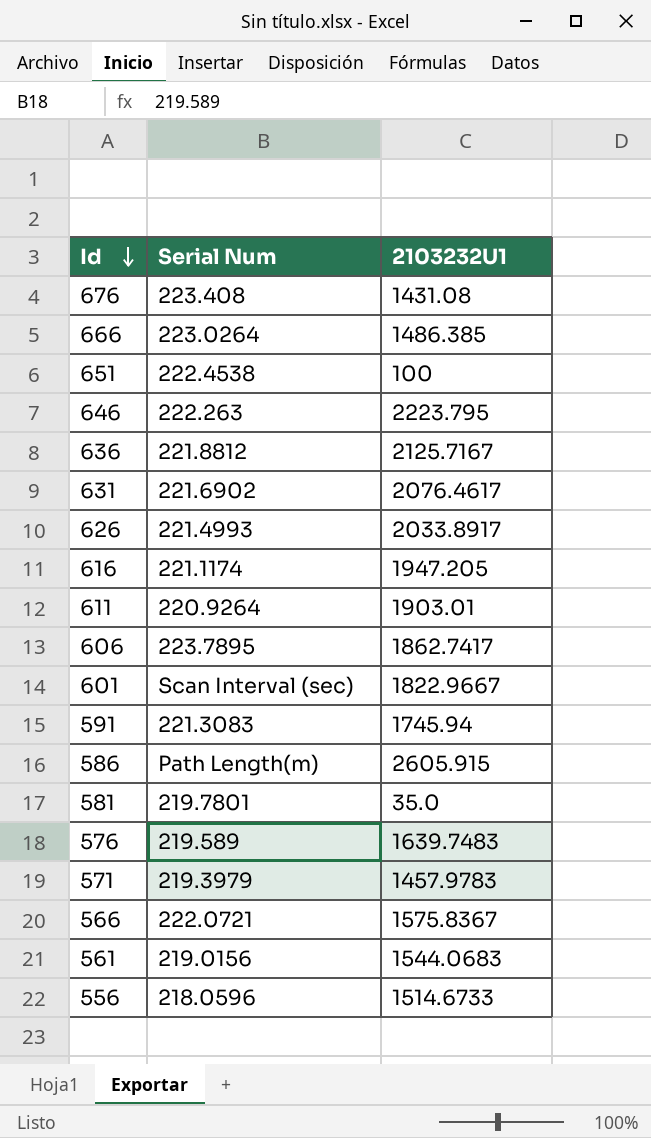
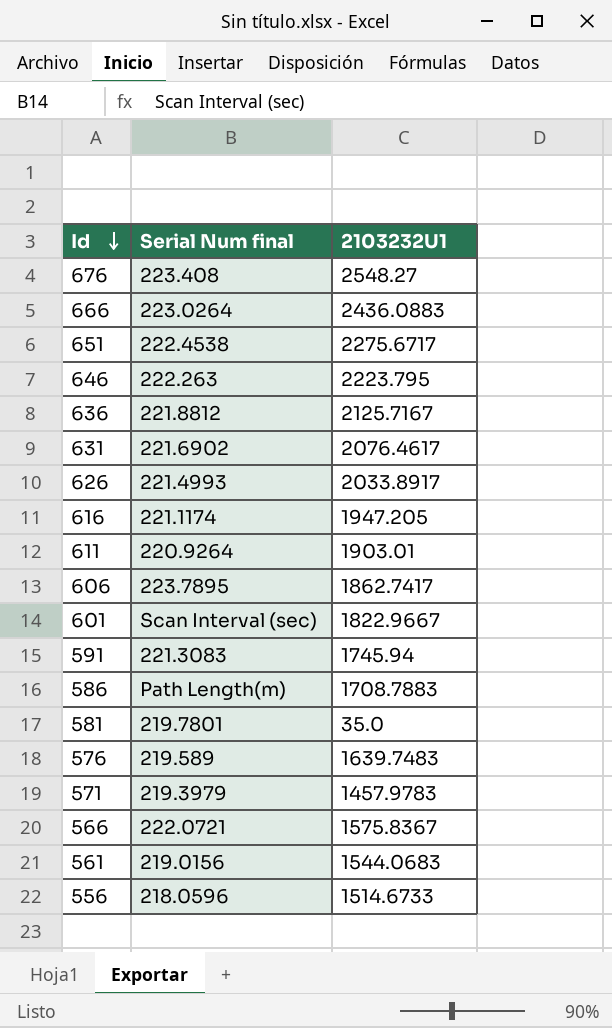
column name: Serial Num -> Serial Num final
676 | 2103232U1: 1431.08 -> 2548.27
666 | 2103232U1: 1486.385 -> 2436.0883
651 | 2103232U1: 100 -> 2275.6717
586 | 2103232U1: 2605.915 -> 1708.7883

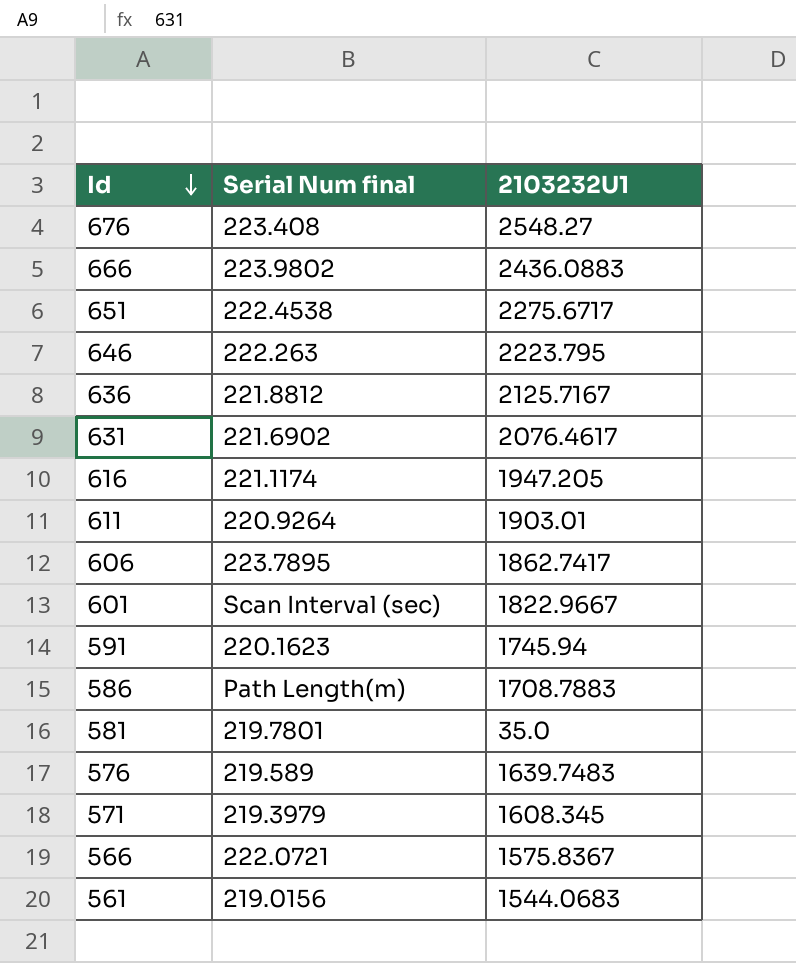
row 626: 221.4993 | 2033.8917 -> none
row 556: 218.0596 | 1514.6733 -> none
666 | Serial Num final: 223.0264 -> 223.9802
591 | Serial Num final: 221.3083 -> 220.1623
571 | 2103232U1: 1457.9783 -> 1608.345

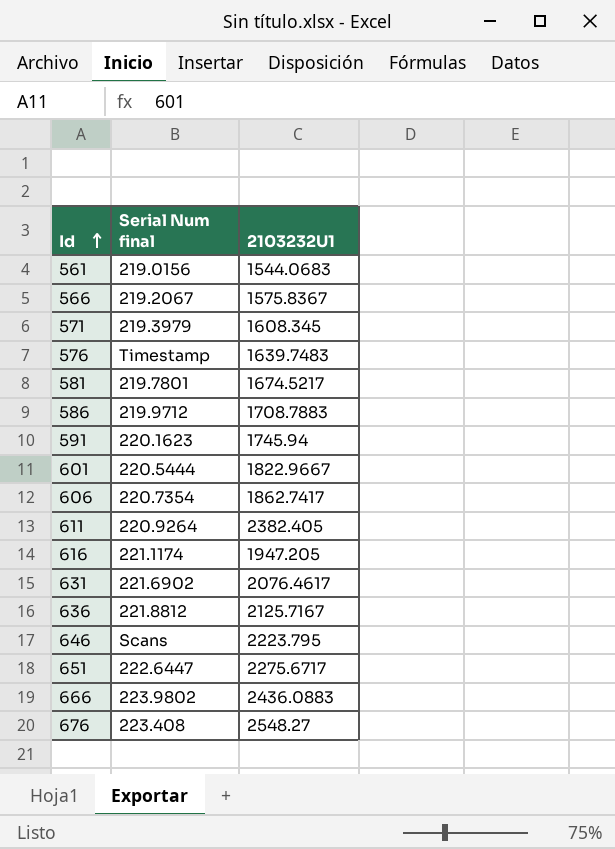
row order: Id descending -> Id ascending
566 | Serial Num final: 222.0721 -> 219.2067
576 | Serial Num final: 219.589 -> Timestamp
581 | 2103232U1: 35.0 -> 1674.5217
586 | Serial Num final: Path Length(m) -> 219.9712
601 | Serial Num final: Scan Interval (sec) -> 220.5444
606 | Serial Num final: 223.7895 -> 220.7354
611 | 2103232U1: 1903.01 -> 2382.405
646 | Serial Num final: 222.263 -> Scans
651 | Serial Num final: 222.4538 -> 222.6447

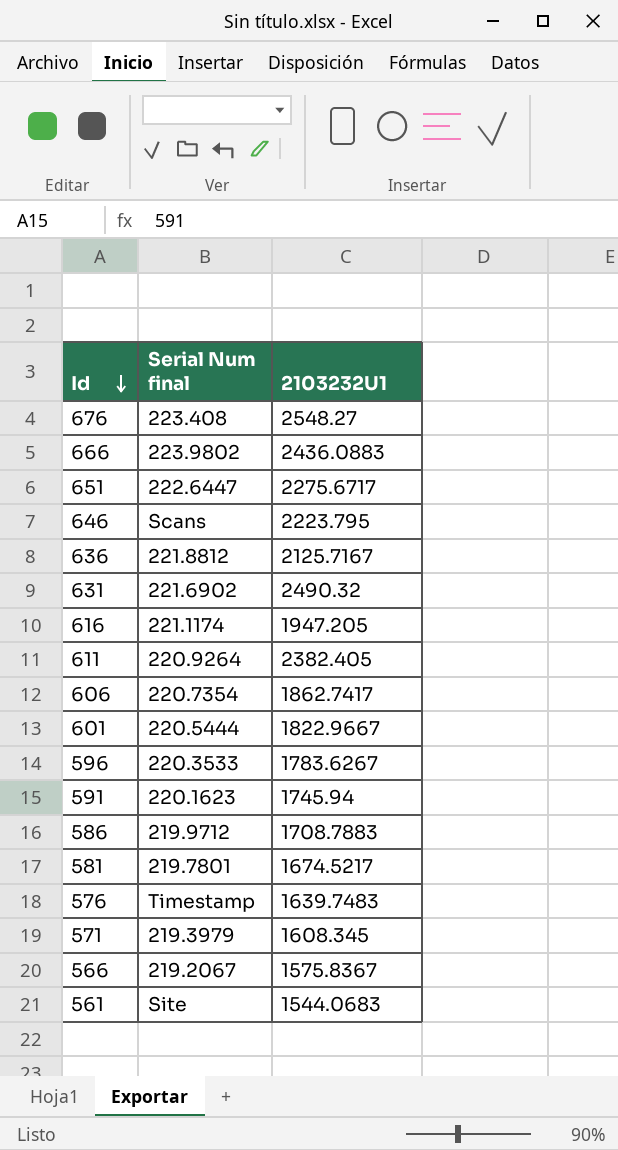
row order: Id ascending -> Id descending
631 | 2103232U1: 2076.4617 -> 2490.32
row 596: none -> 220.3533 | 1783.6267
561 | Serial Num final: 219.0156 -> Site

